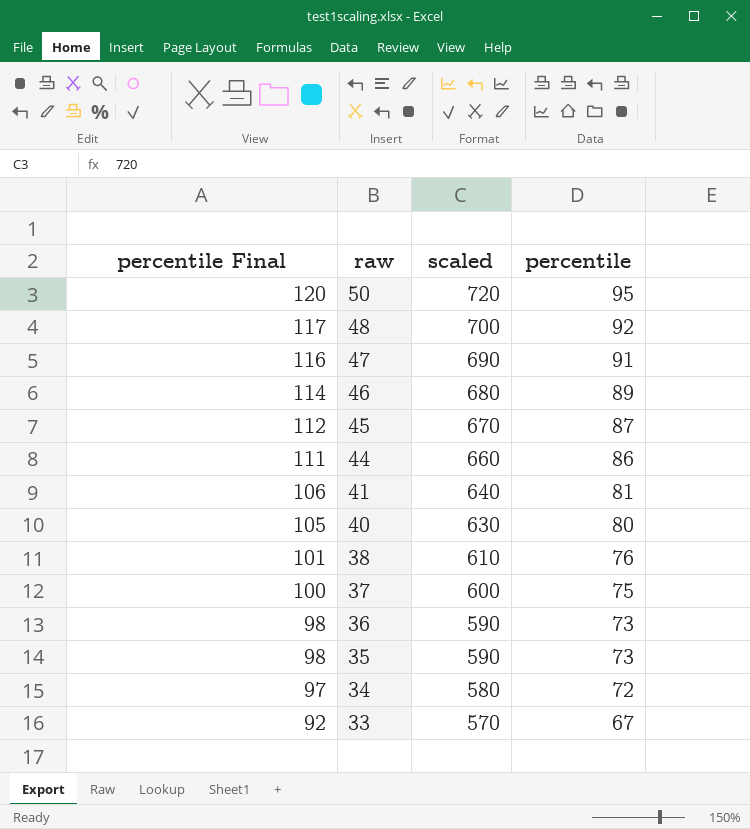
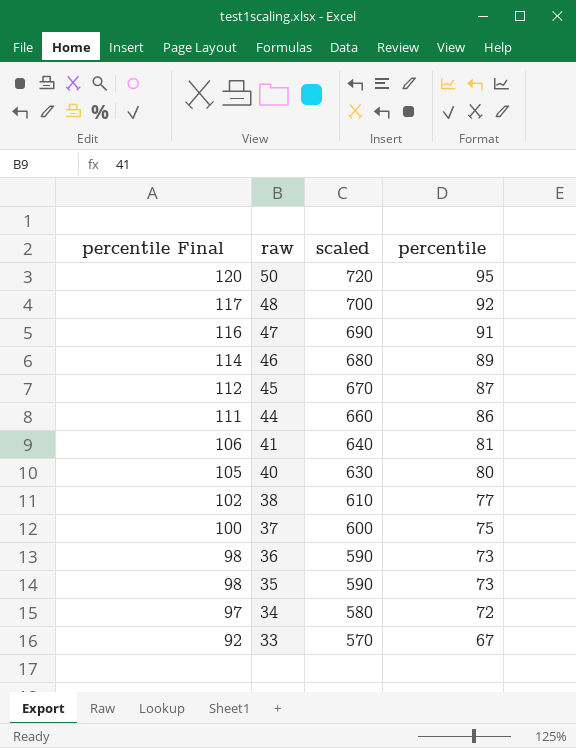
38 | percentile Final: 101 -> 102
38 | percentile: 76 -> 77

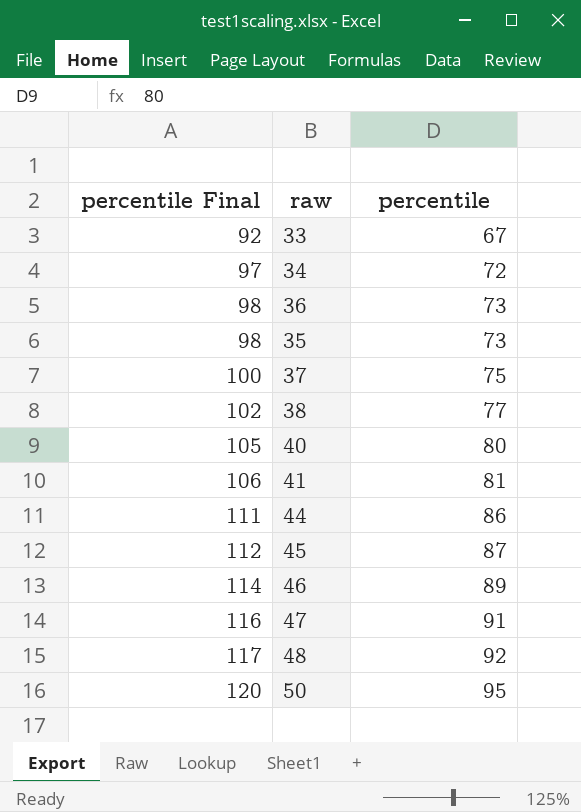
row order: percentile Final descending -> percentile Final ascending
column scaled | position: 3 -> none

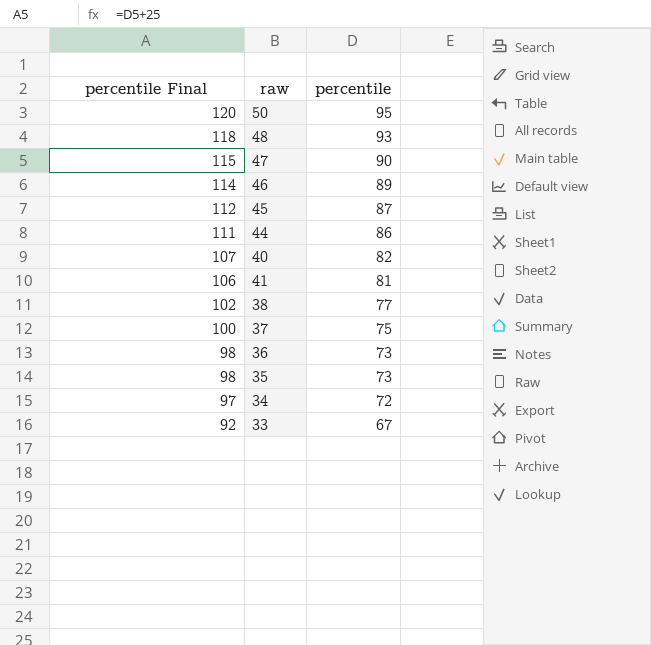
row order: percentile Final ascending -> percentile Final descending
48 | percentile Final: 117 -> 118
48 | percentile: 92 -> 93
47 | percentile Final: 116 -> 115
47 | percentile: 91 -> 90
40 | percentile Final: 105 -> 107
40 | percentile: 80 -> 82

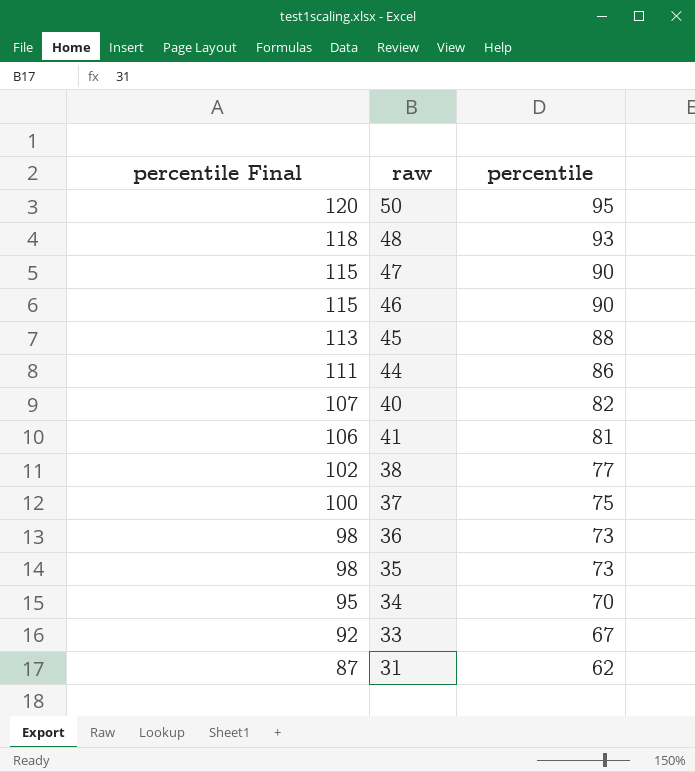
46 | percentile Final: 114 -> 115
46 | percentile: 89 -> 90
45 | percentile Final: 112 -> 113
45 | percentile: 87 -> 88
34 | percentile Final: 97 -> 95
34 | percentile: 72 -> 70
row 31: none -> 87 | 62

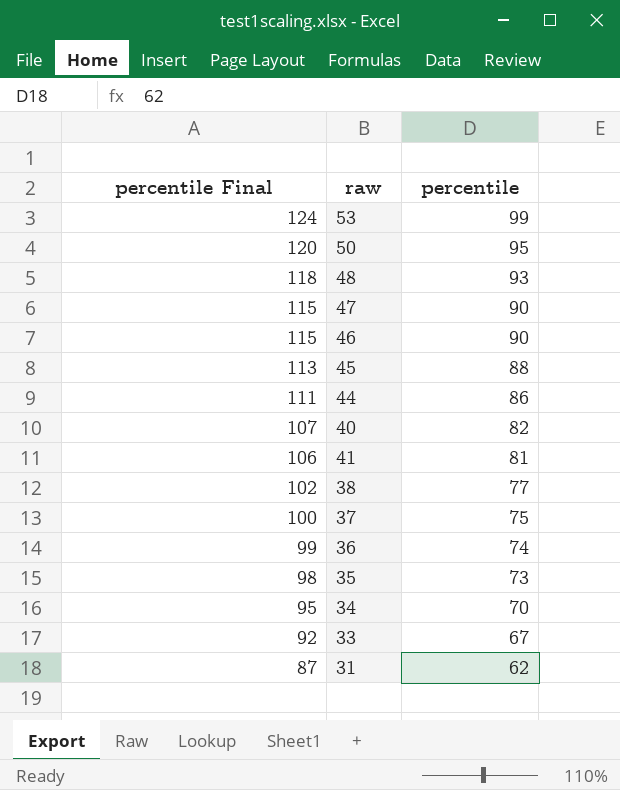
row 53: none -> 124 | 99
36 | percentile Final: 98 -> 99
36 | percentile: 73 -> 74

